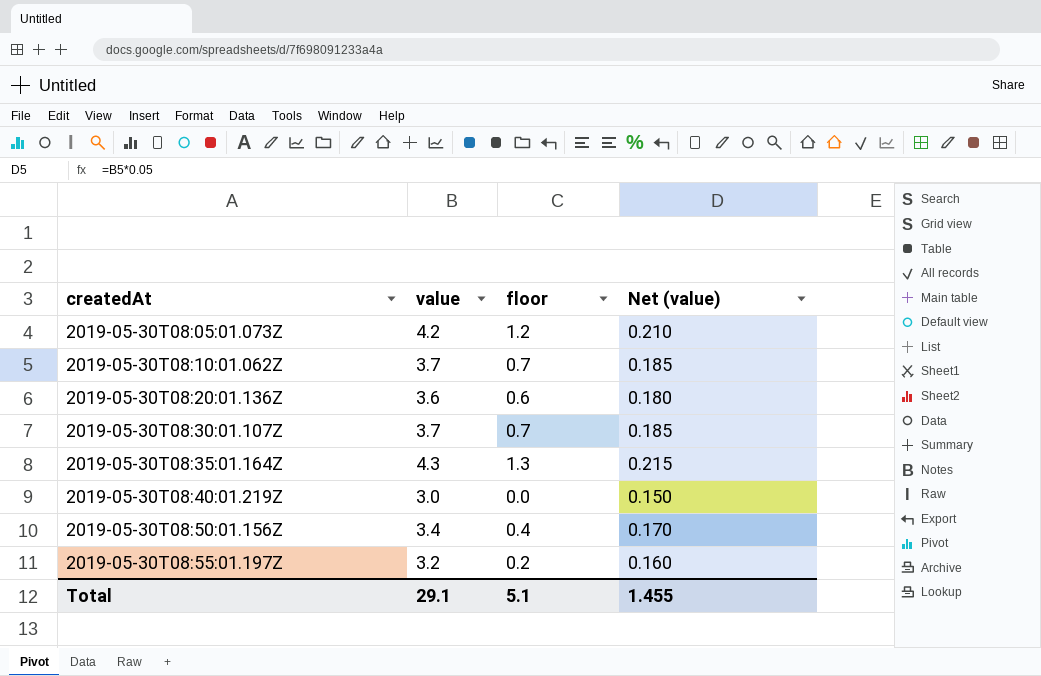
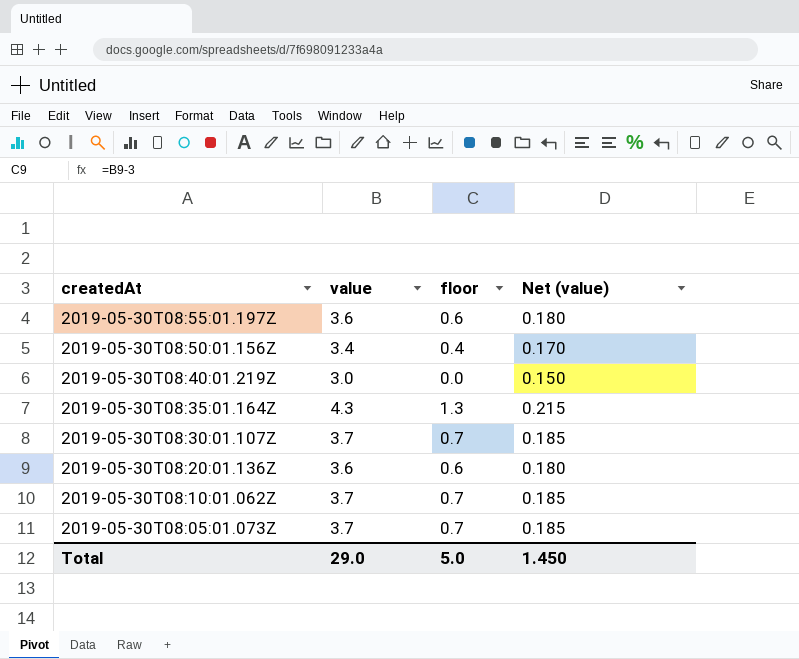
row order: createdAt ascending -> createdAt descending
2019-05-30T08:55:01.197Z | value: 3.2 -> 3.6
2019-05-30T08:55:01.197Z | floor: 0.2 -> 0.6
2019-05-30T08:55:01.197Z | Net (value): 0.160 -> 0.180
2019-05-30T08:05:01.073Z | value: 4.2 -> 3.7
2019-05-30T08:05:01.073Z | floor: 1.2 -> 0.7
2019-05-30T08:05:01.073Z | Net (value): 0.210 -> 0.185
Total | value: 29.1 -> 29.0
Total | floor: 5.1 -> 5.0
Total | Net (value): 1.455 -> 1.450

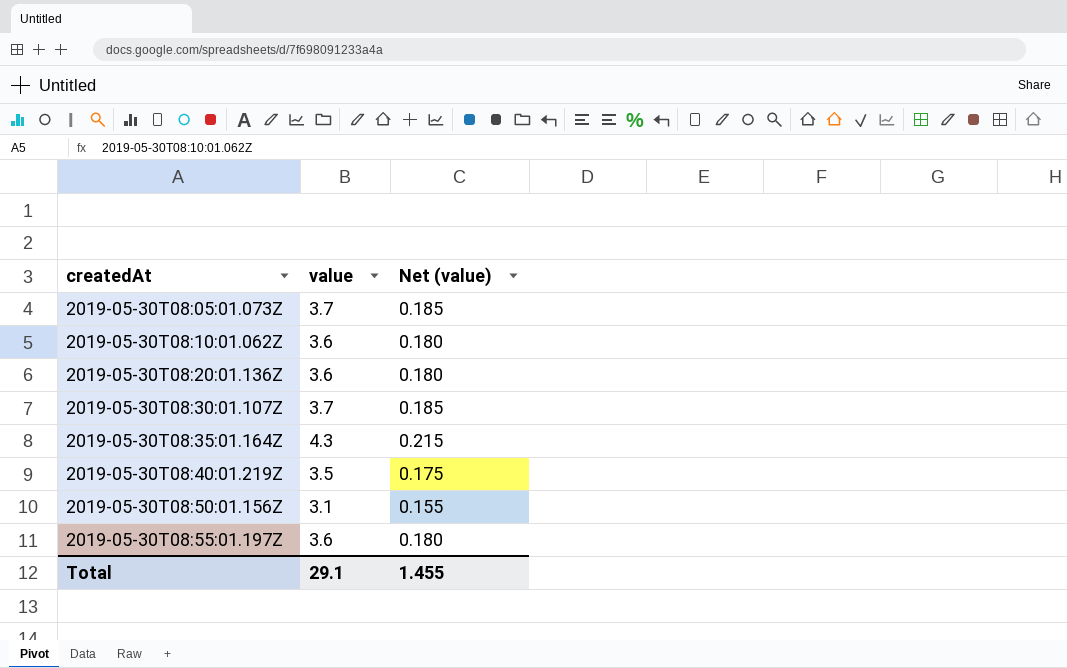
row order: createdAt descending -> createdAt ascending
column floor | formula: [value] - 3 -> none
2019-05-30T08:10:01.062Z | value: 3.7 -> 3.6
2019-05-30T08:10:01.062Z | Net (value): 0.185 -> 0.180
2019-05-30T08:40:01.219Z | value: 3.0 -> 3.5
2019-05-30T08:40:01.219Z | Net (value): 0.150 -> 0.175
2019-05-30T08:50:01.156Z | value: 3.4 -> 3.1
2019-05-30T08:50:01.156Z | Net (value): 0.170 -> 0.155
Total | value: 29.0 -> 29.1
Total | Net (value): 1.450 -> 1.455

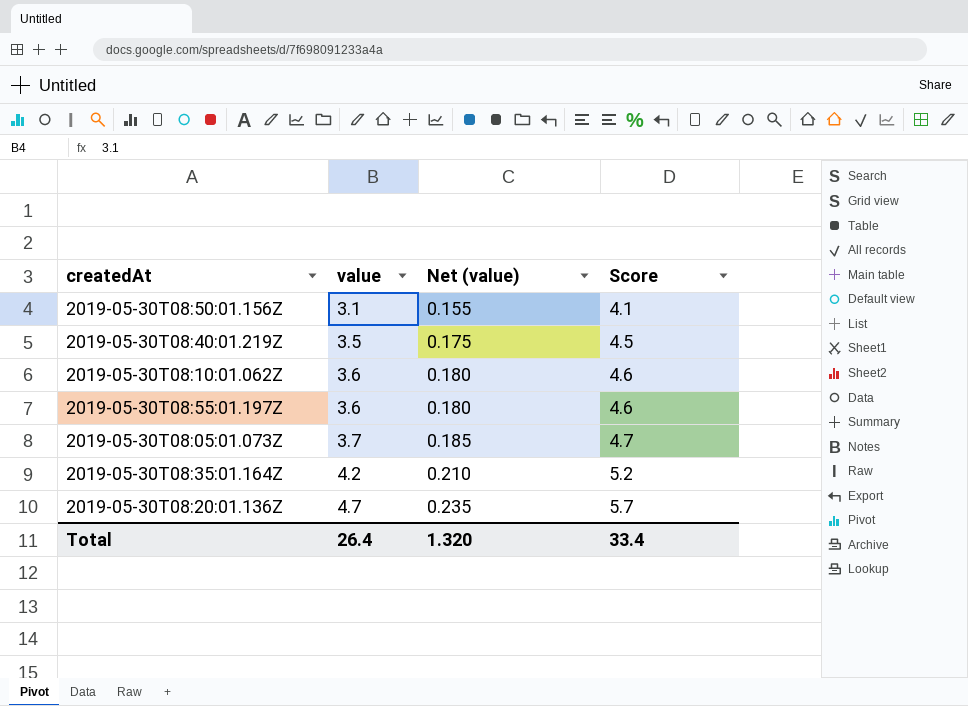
row order: createdAt ascending -> value ascending
column Score | formula: none -> [value] + 1
row 2019-05-30T08:30:01.107Z: 3.7 | 0.185 -> none
2019-05-30T08:35:01.164Z | value: 4.3 -> 4.2
2019-05-30T08:35:01.164Z | Net (value): 0.215 -> 0.210
2019-05-30T08:20:01.136Z | value: 3.6 -> 4.7
2019-05-30T08:20:01.136Z | Net (value): 0.180 -> 0.235
Total | value: 29.1 -> 26.4
Total | Net (value): 1.455 -> 1.320

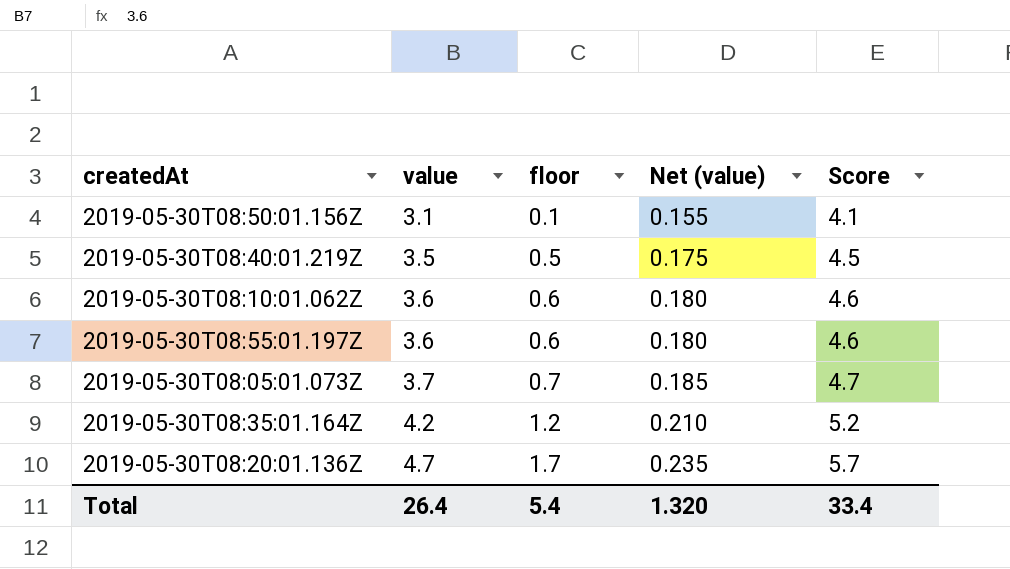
column floor | formula: none -> [value] - 3

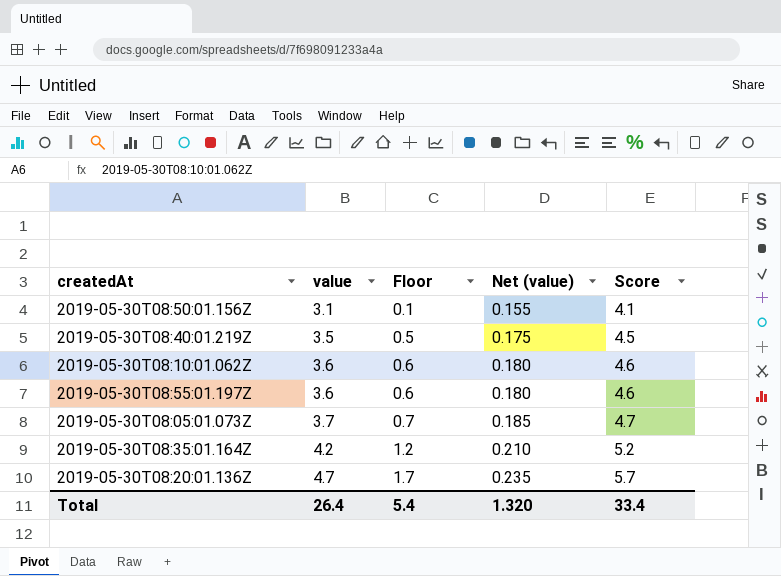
column name: floor -> Floor

